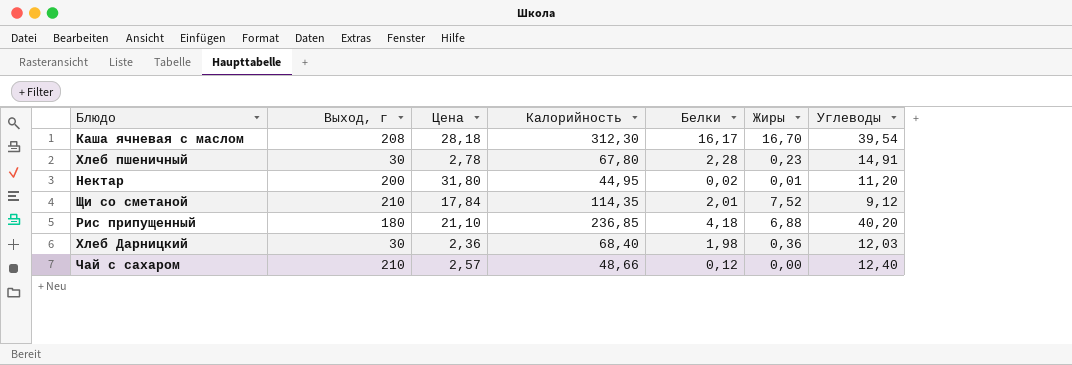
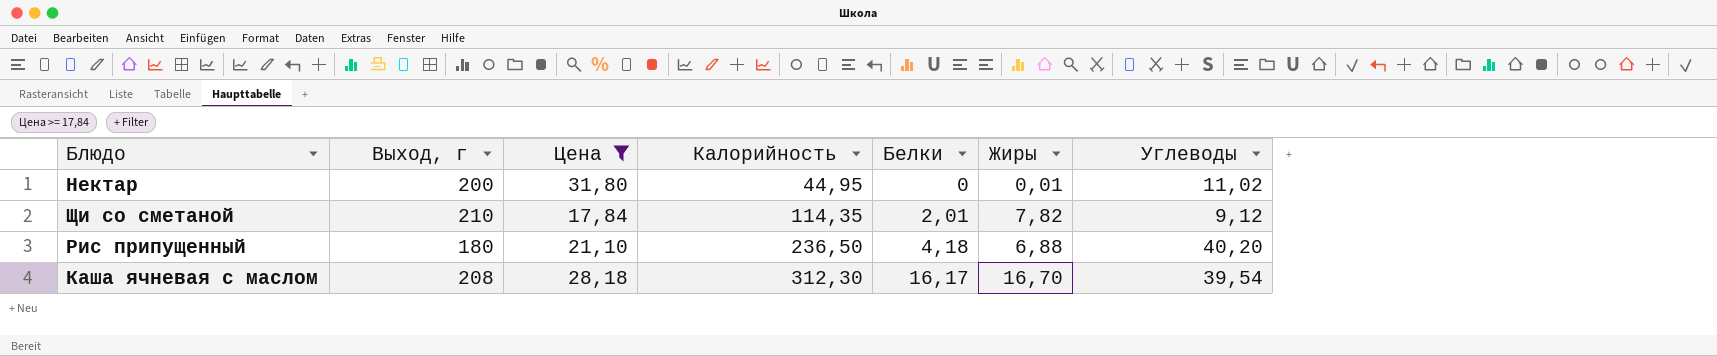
filter: none -> Цена >= 17,84
row order: none -> Калорийность ascending
Нектар | Белки: 0,02 -> 0
Нектар | Углеводы: 11,20 -> 11,02
Щи со сметаной | Жиры: 7,52 -> 7,82
Рис припущенный | Калорийность: 236,85 -> 236,50

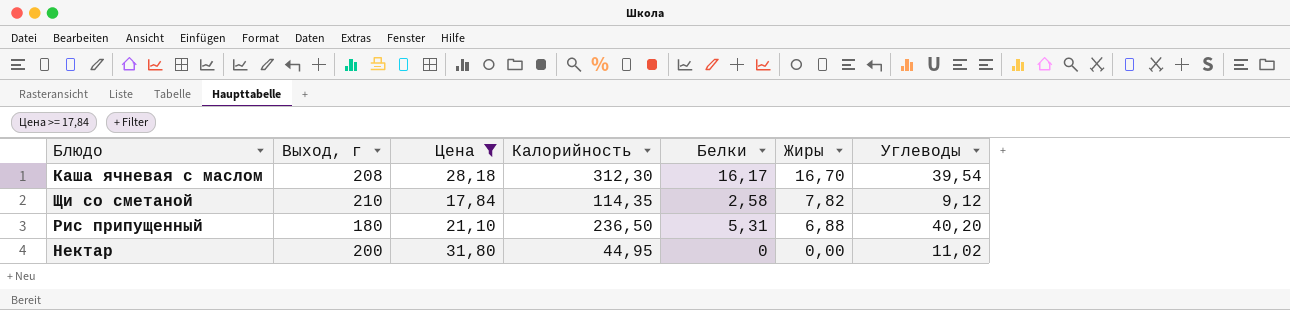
row order: Калорийность ascending -> Жиры descending
Щи со сметаной | Белки: 2,01 -> 2,58
Рис припущенный | Белки: 4,18 -> 5,31
Нектар | Жиры: 0,01 -> 0,00

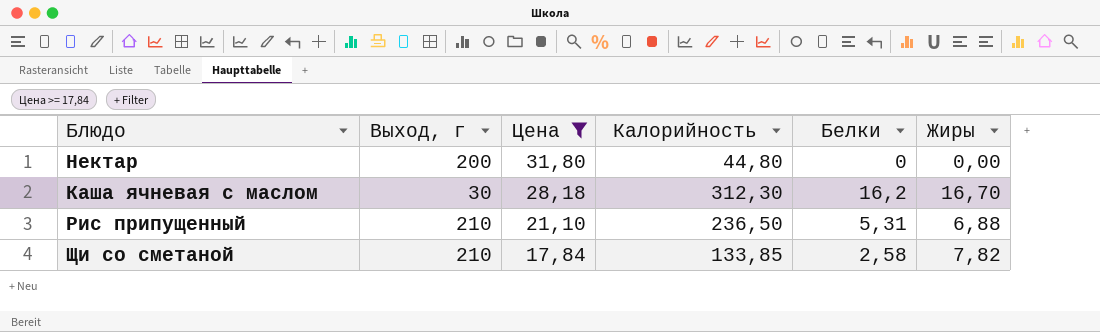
row order: Жиры descending -> Цена descending
column Углеводы | position: 7 -> none
Нектар | Калорийность: 44,95 -> 44,80
Каша ячневая с маслом | Выход, г: 208 -> 30
Каша ячневая с маслом | Белки: 16,17 -> 16,2
Рис припущенный | Выход, г: 180 -> 210
Щи со сметаной | Калорийность: 114,35 -> 133,85

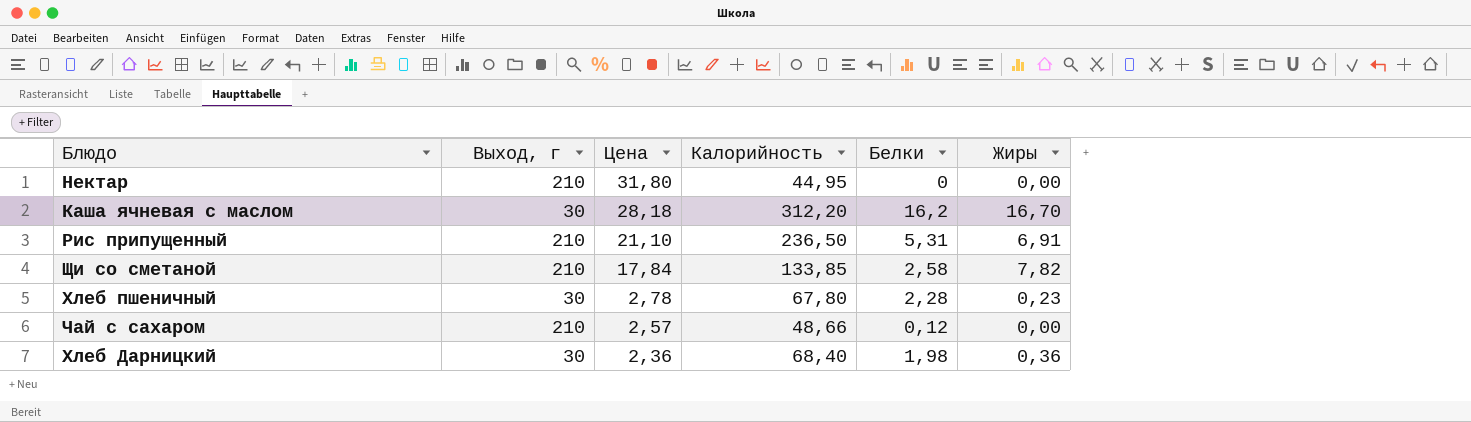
filter: Цена >= 17,84 -> none
Нектар | Выход, г: 200 -> 210
Нектар | Калорийность: 44,80 -> 44,95
Каша ячневая с маслом | Калорийность: 312,30 -> 312,20
Рис припущенный | Жиры: 6,88 -> 6,91

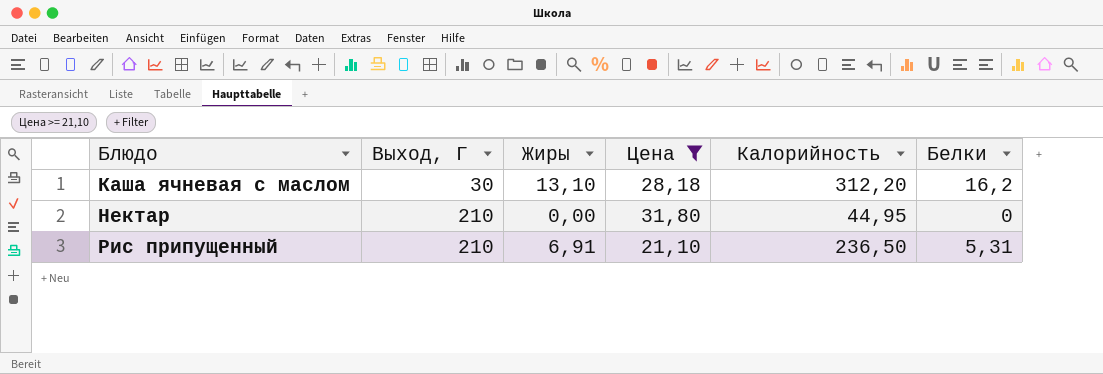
filter: none -> Цена >= 21,10
row order: Цена descending -> Блюдо ascending
column name: Выход, г -> Выход, Г
column Жиры | position: 6 -> 3
Каша ячневая с маслом | Жиры: 16,70 -> 13,10

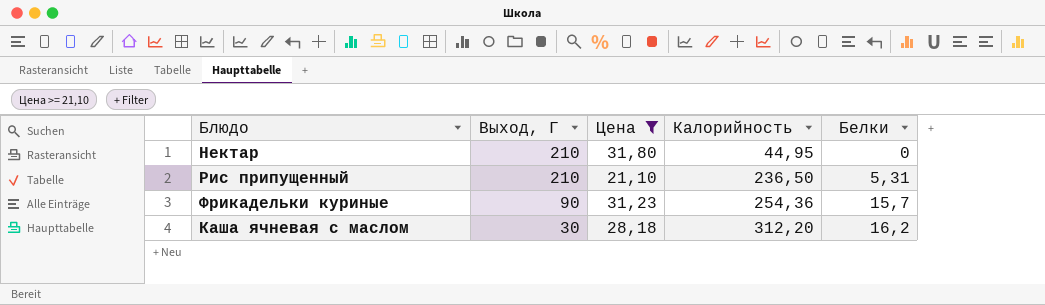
row order: Блюдо ascending -> Выход, Г descending
column Жиры | position: 3 -> none
row Фрикадельки куриные: none -> 90 | 31,23 | 254,36 | 15,7

